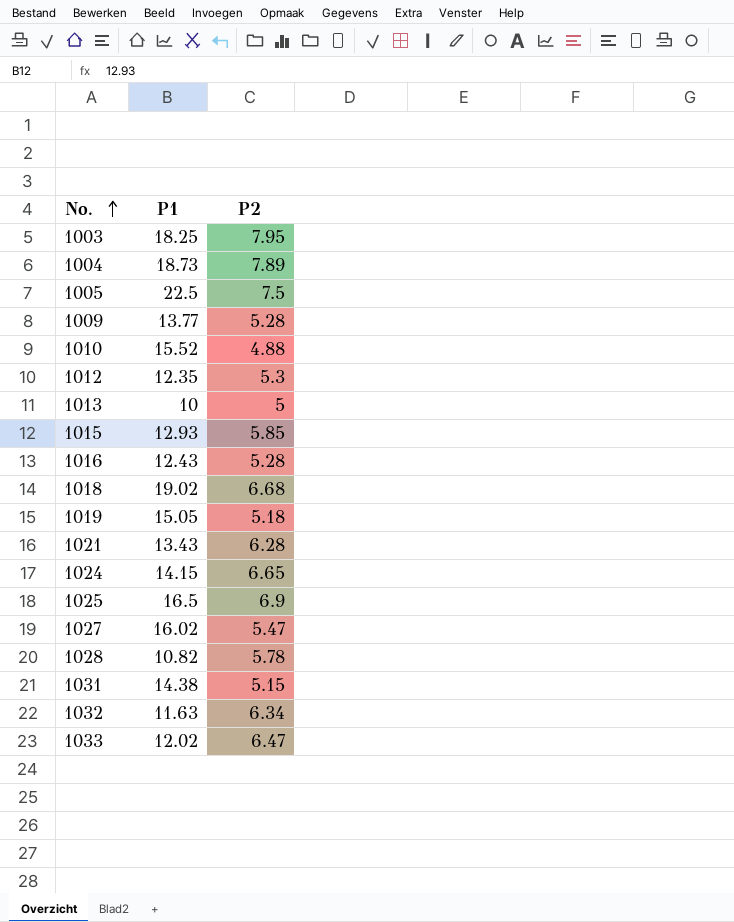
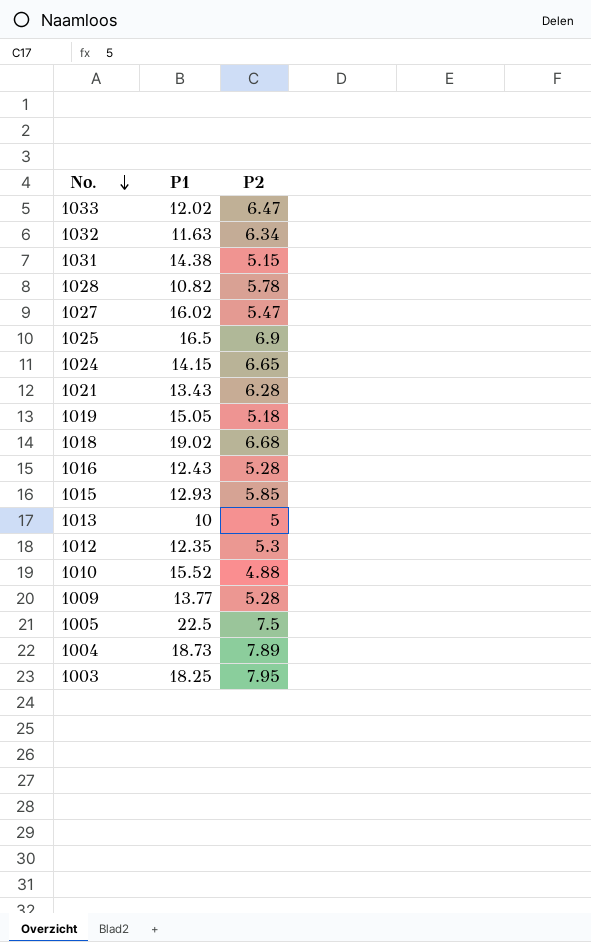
row order: No. ascending -> No. descending

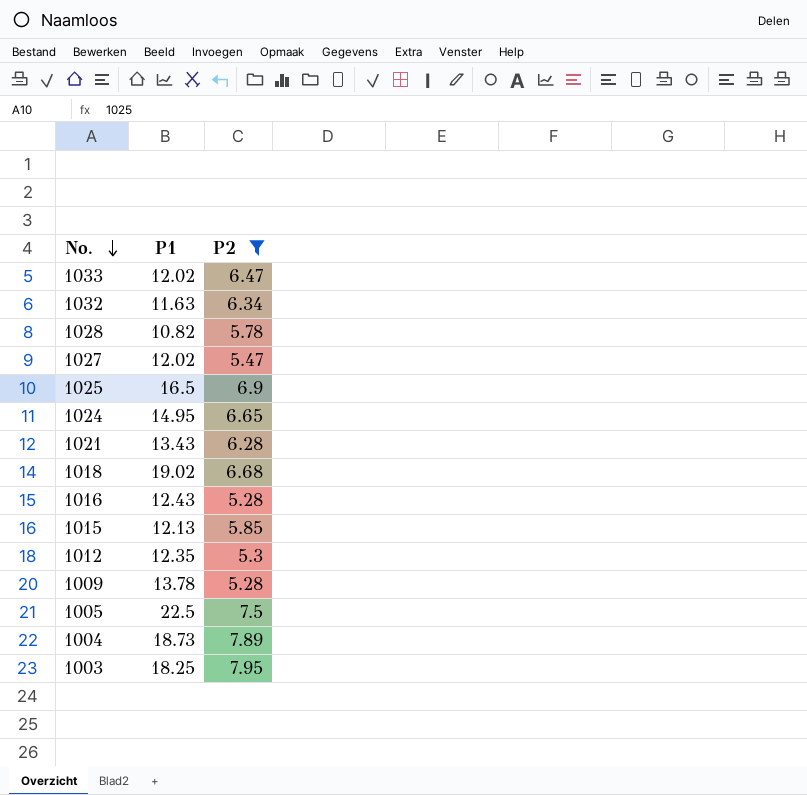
filter: none -> P2 >= 5.28
1027 | P1: 16.02 -> 12.02
1024 | P1: 14.15 -> 14.95
1015 | P1: 12.93 -> 12.13
1009 | P1: 13.77 -> 13.78

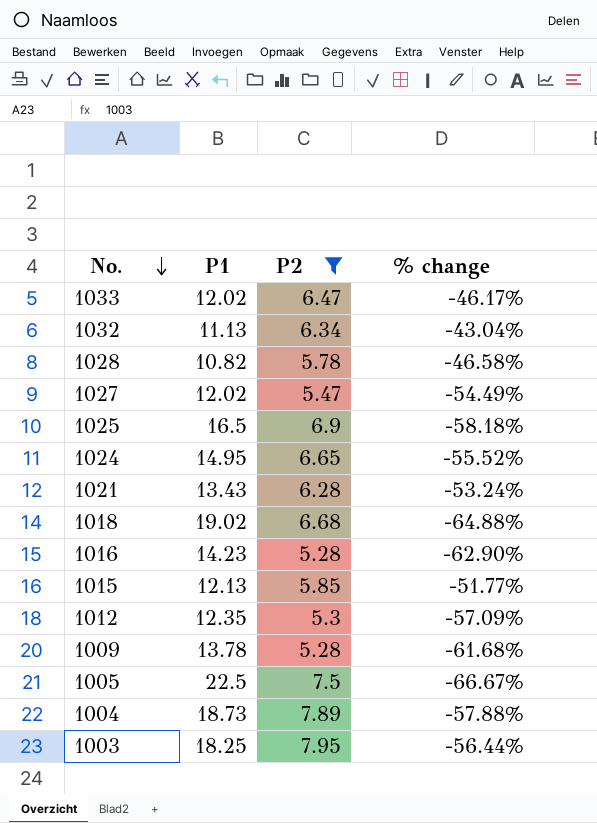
column % change | formula: none -> ([P2] - [P1]) / [P1]
1032 | P1: 11.63 -> 11.13
1016 | P1: 12.43 -> 14.23

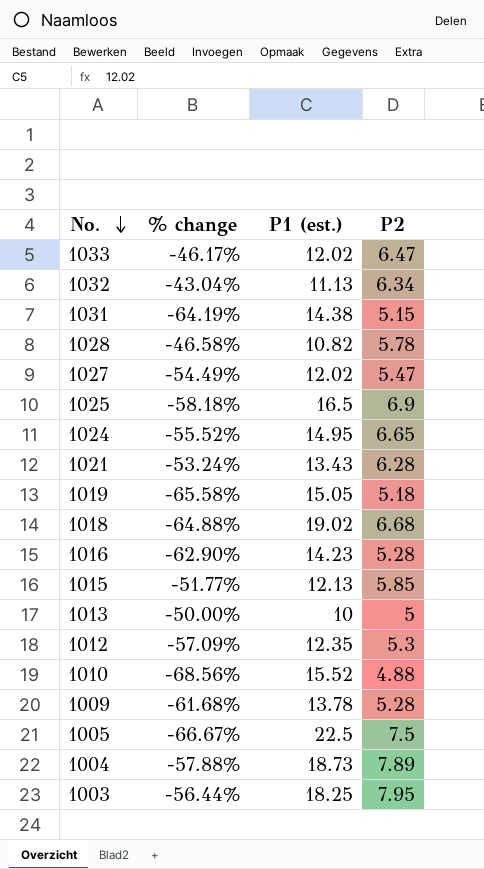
filter: P2 >= 5.28 -> none
column % change | position: 4 -> 2
column name: P1 -> P1 (est.)

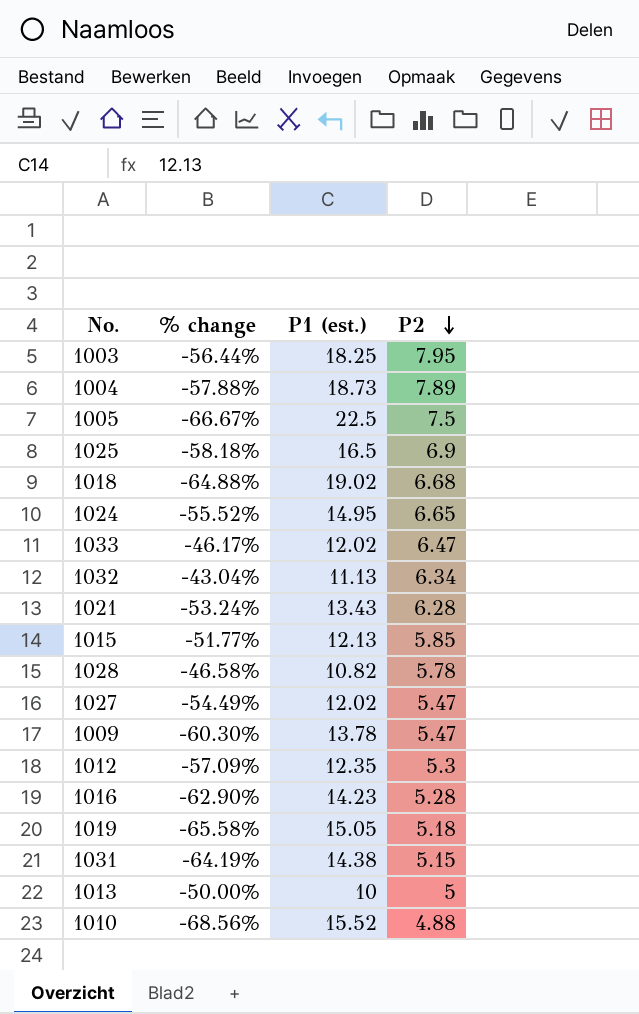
row order: No. descending -> P2 descending
1009 | % change: -61.68% -> -60.30%
1009 | P2: 5.28 -> 5.47

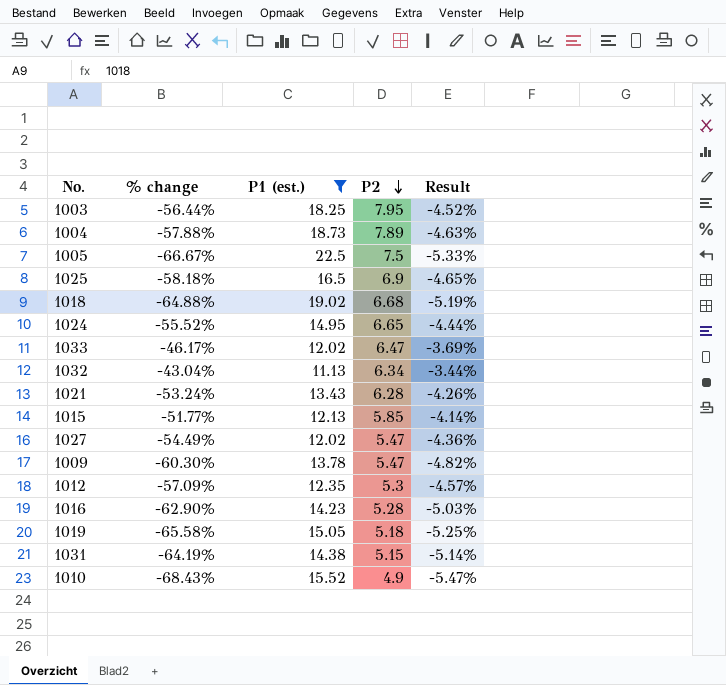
filter: none -> P1 (est.) >= 11.13
column Result | formula: none -> [% change] * 0.08
1010 | % change: -68.56% -> -68.43%
1010 | P2: 4.88 -> 4.9

